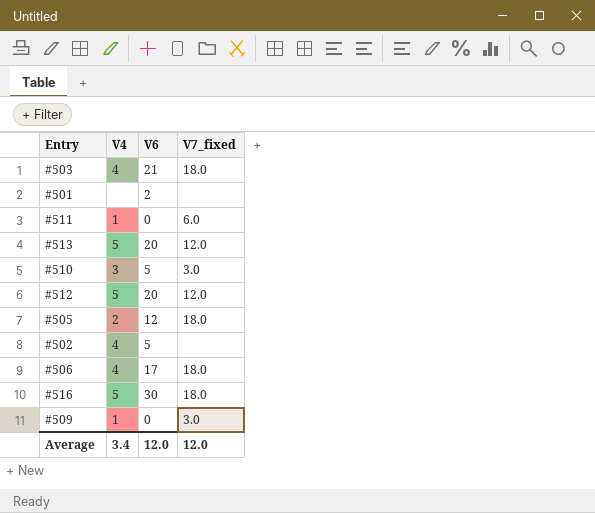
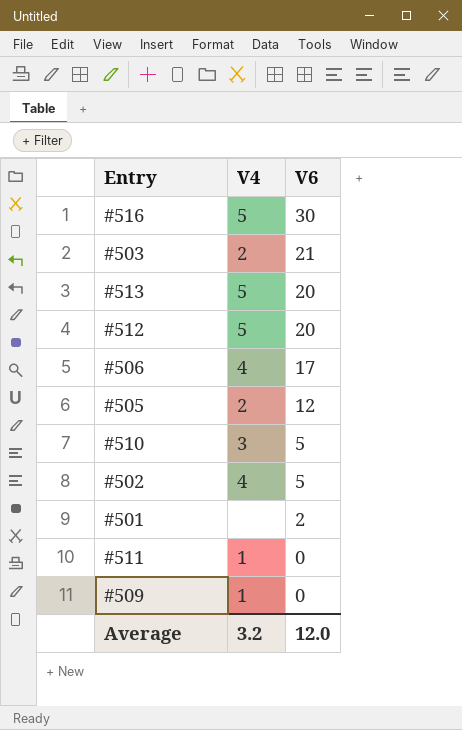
row order: none -> V6 descending
column V7_fixed | position: 4 -> none
#503 | V4: 4 -> 2
Average | V4: 3.4 -> 3.2

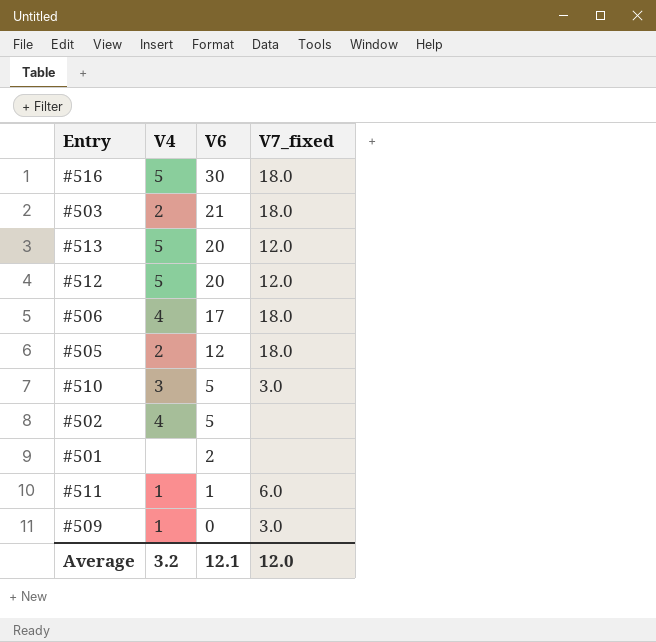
column V7_fixed | position: none -> 4
#511 | V6: 0 -> 1
Average | V6: 12.0 -> 12.1

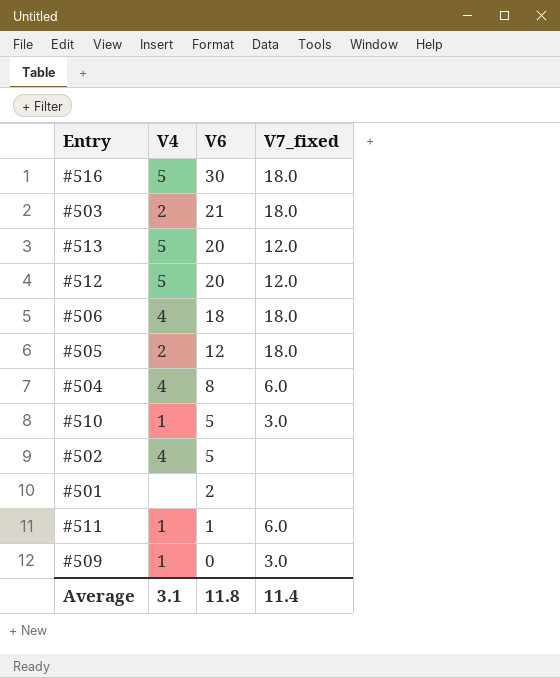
#506 | V6: 17 -> 18
row #504: none -> 4 | 8 | 6.0
#510 | V4: 3 -> 1
Average | V4: 3.2 -> 3.1
Average | V6: 12.1 -> 11.8
Average | V7_fixed: 12.0 -> 11.4

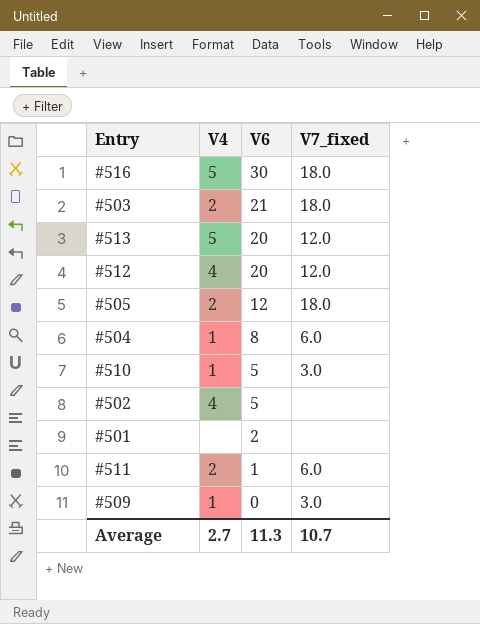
row #506: 4 | 18 | 18.0 -> none
#512 | V4: 5 -> 4
#504 | V4: 4 -> 1
#511 | V4: 1 -> 2
Average | V4: 3.1 -> 2.7
Average | V6: 11.8 -> 11.3
Average | V7_fixed: 11.4 -> 10.7

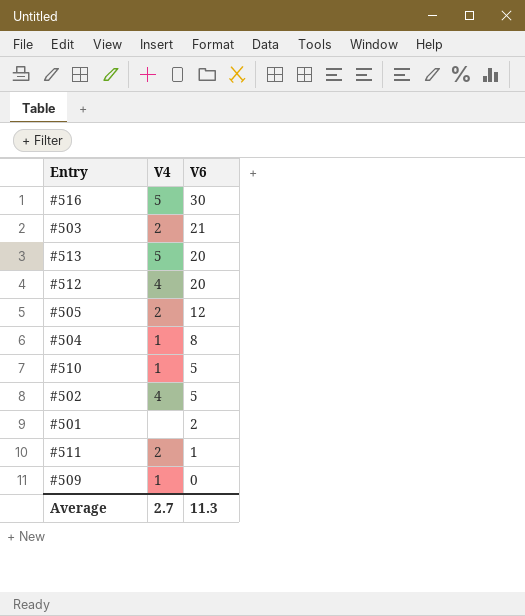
column V7_fixed | position: 4 -> none

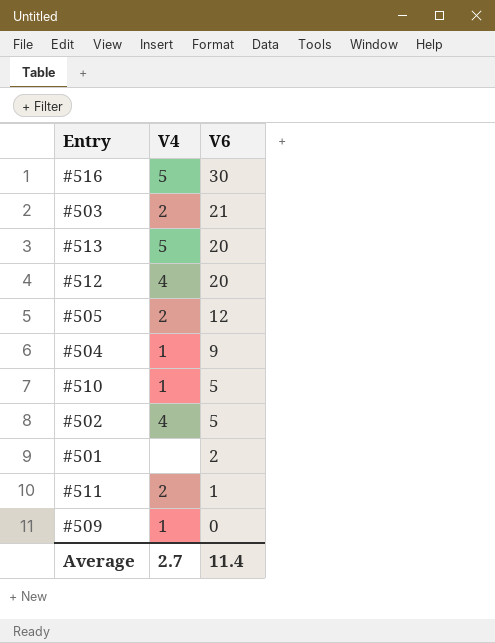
#504 | V6: 8 -> 9
Average | V6: 11.3 -> 11.4

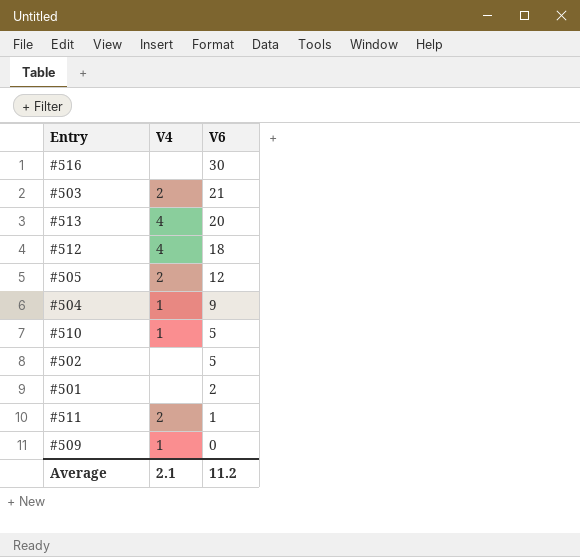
#516 | V4: 5 -> none
#513 | V4: 5 -> 4
#512 | V6: 20 -> 18
#502 | V4: 4 -> none
Average | V4: 2.7 -> 2.1
Average | V6: 11.4 -> 11.2

